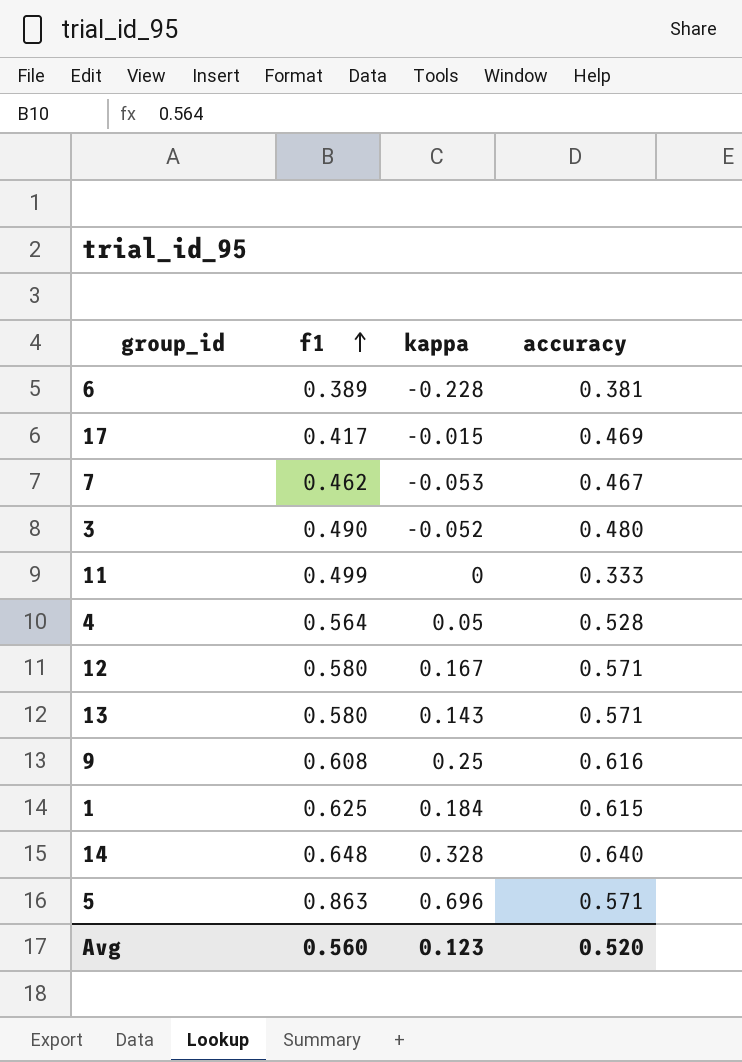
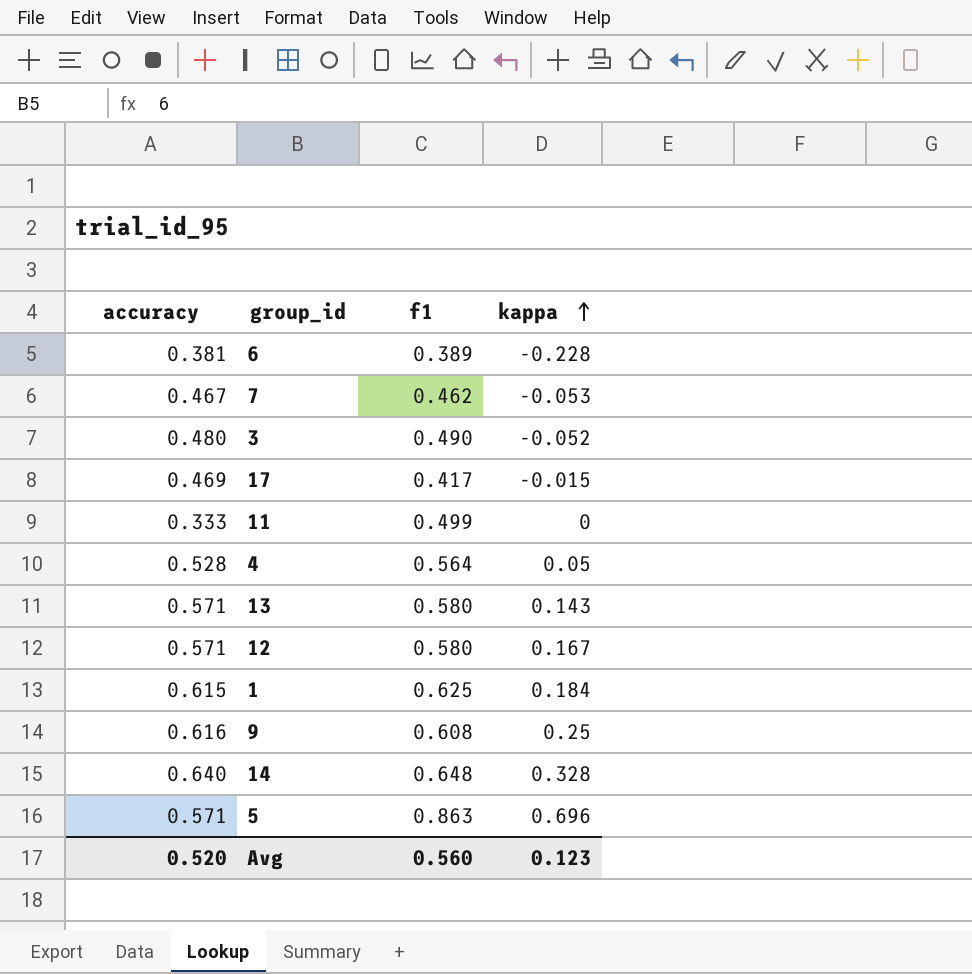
row order: f1 ascending -> kappa ascending
column accuracy | position: 4 -> 1

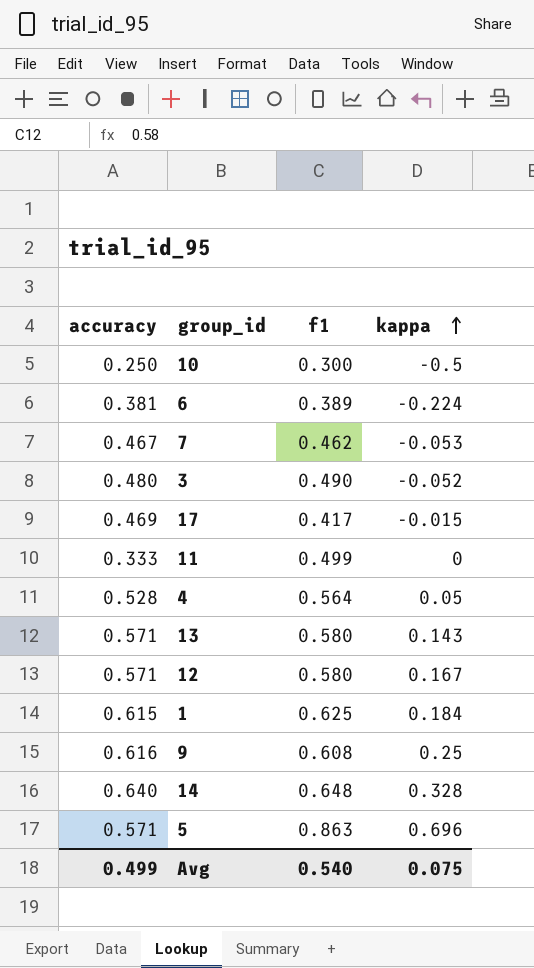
row 10: none -> 0.250 | 0.300 | -0.5
6 | kappa: -0.228 -> -0.224
Avg | accuracy: 0.520 -> 0.499
Avg | f1: 0.560 -> 0.540
Avg | kappa: 0.123 -> 0.075

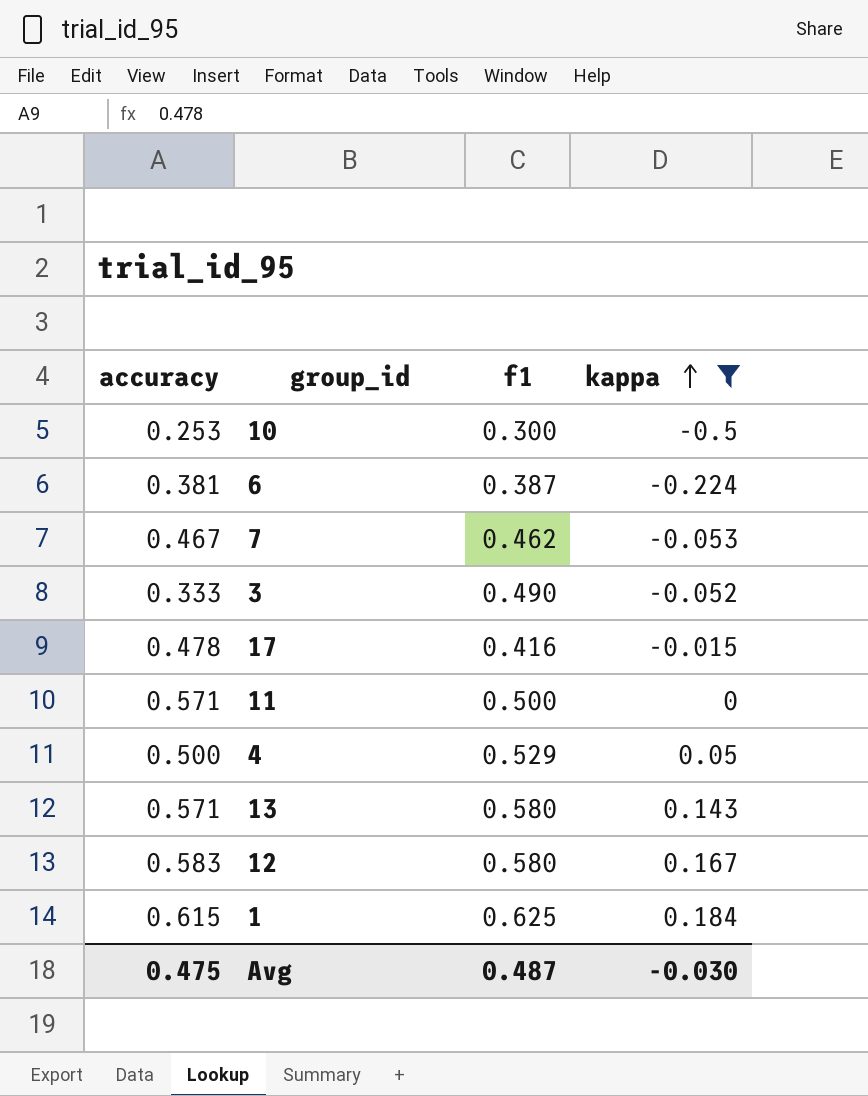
filter: none -> kappa <= 0.184
10 | accuracy: 0.250 -> 0.253
6 | f1: 0.389 -> 0.387
3 | accuracy: 0.480 -> 0.333
17 | accuracy: 0.469 -> 0.478
17 | f1: 0.417 -> 0.416
11 | accuracy: 0.333 -> 0.571
11 | f1: 0.499 -> 0.500
4 | accuracy: 0.528 -> 0.500
4 | f1: 0.564 -> 0.529
12 | accuracy: 0.571 -> 0.583
Avg | accuracy: 0.499 -> 0.475
Avg | f1: 0.540 -> 0.487
Avg | kappa: 0.075 -> -0.030

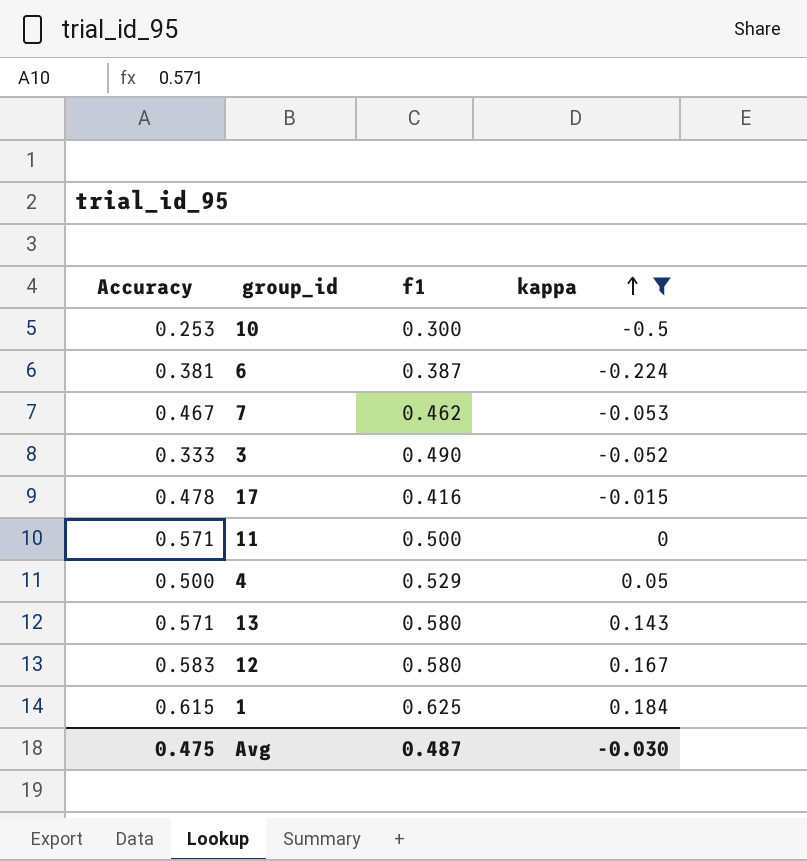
column name: accuracy -> Accuracy

